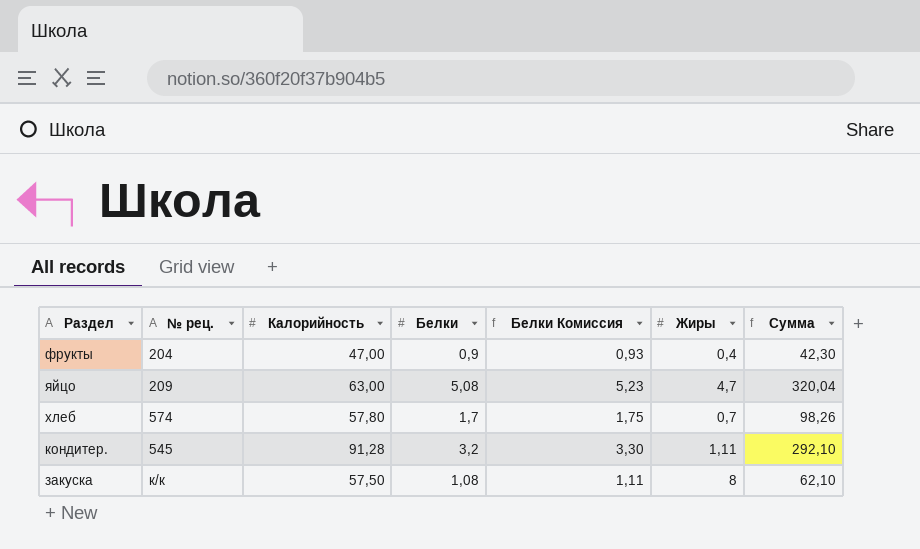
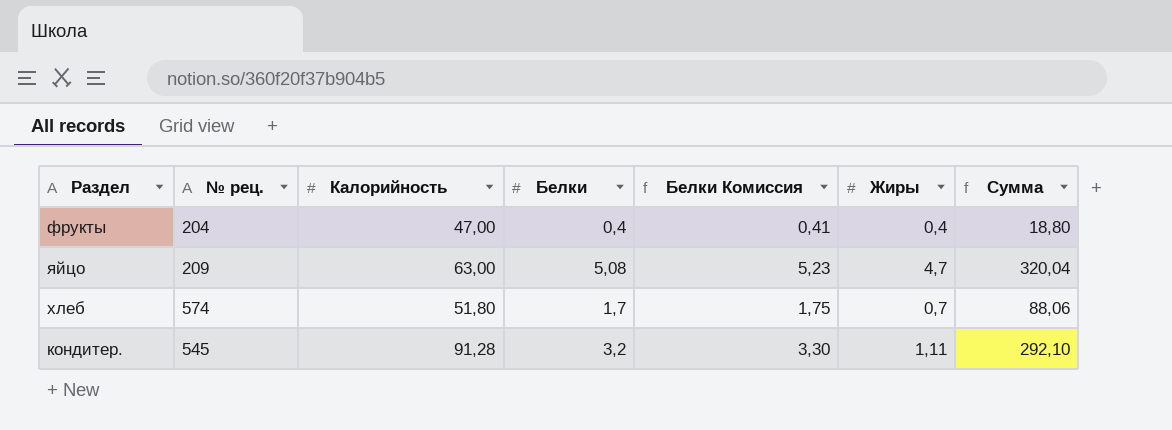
row закуска: к/к | 57,50 | 1,08 | 1,11 | 8 | 62,10 -> none
фрукты | Белки: 0,9 -> 0,4
фрукты | Белки Комиссия: 0,93 -> 0,41
фрукты | Сумма: 42,30 -> 18,80
хлеб | Калорийность: 57,80 -> 51,80
хлеб | Сумма: 98,26 -> 88,06

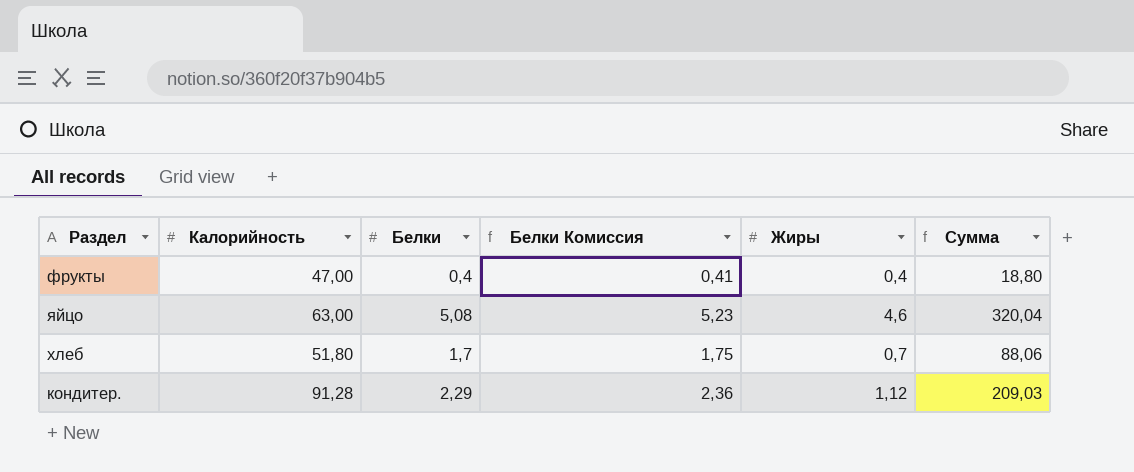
column № рец. | position: 2 -> none
яйцо | Жиры: 4,7 -> 4,6
кондитер. | Белки: 3,2 -> 2,29
кондитер. | Белки Комиссия: 3,30 -> 2,36
кондитер. | Жиры: 1,11 -> 1,12
кондитер. | Сумма: 292,10 -> 209,03

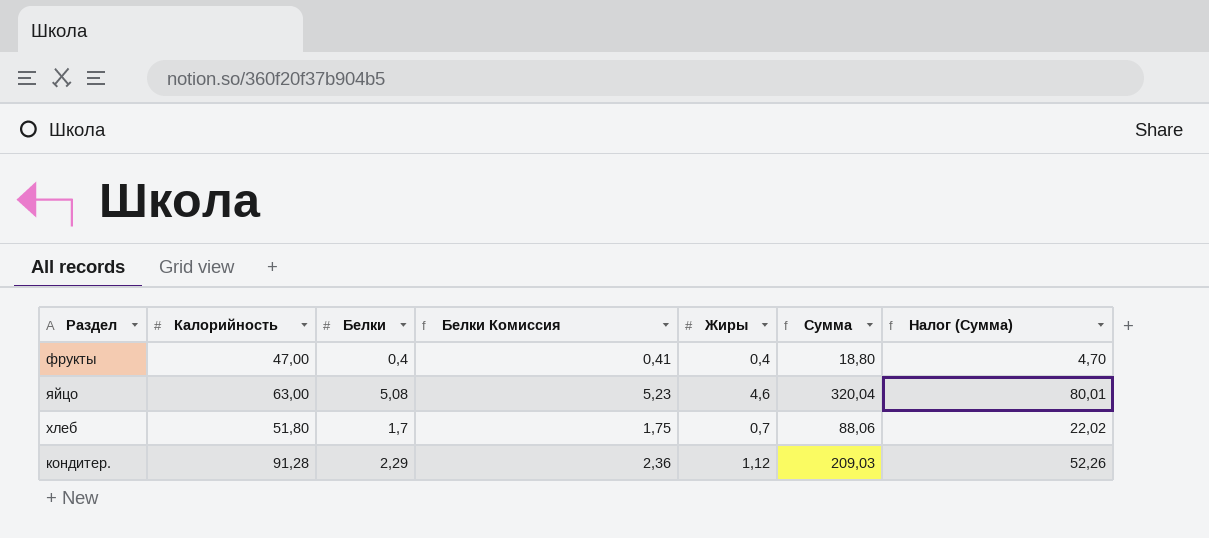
column Налог (Сумма) | formula: none -> [Сумма] * 0,25

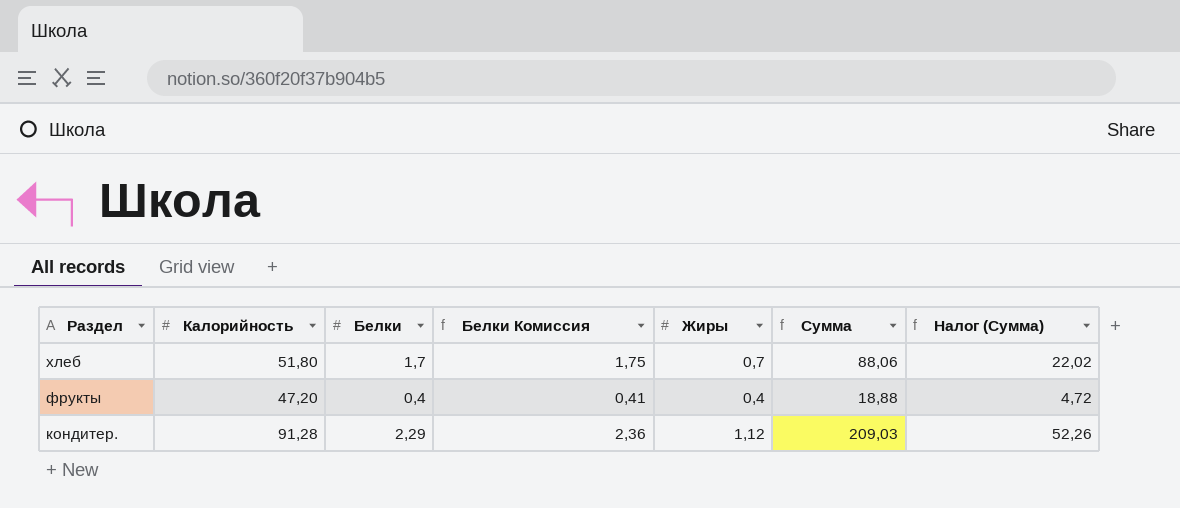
row order: none -> Раздел descending
row яйцо: 63,00 | 5,08 | 5,23 | 4,6 | 320,04 | 80,01 -> none
фрукты | Калорийность: 47,00 -> 47,20
фрукты | Сумма: 18,80 -> 18,88
фрукты | Налог (Сумма): 4,70 -> 4,72

